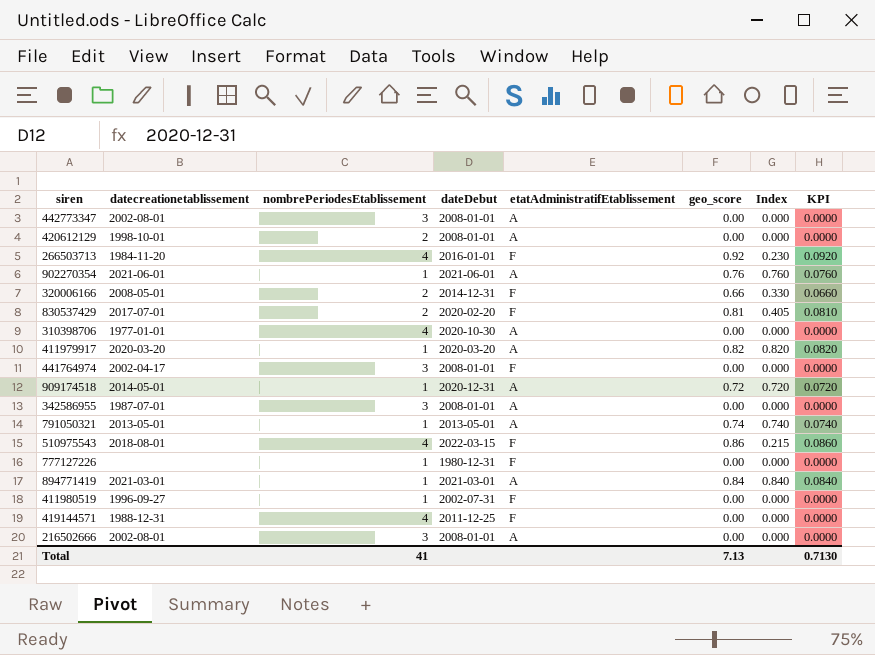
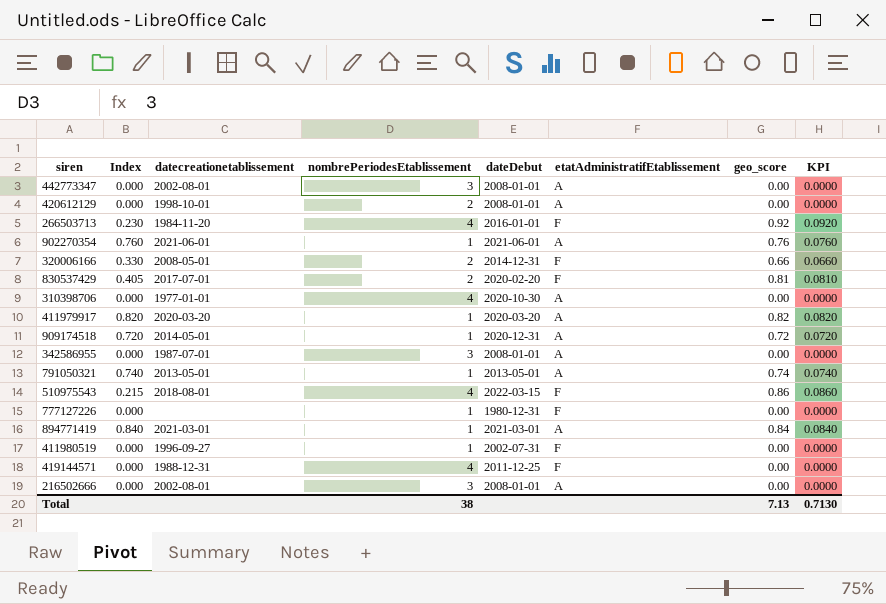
column Index | position: 7 -> 2
row 441764974: 2002-04-17 | 3 | 2008-01-01 | F | 0.00 | 0.000 | 0.0000 -> none
Total | nombrePeriodesEtablissement: 41 -> 38

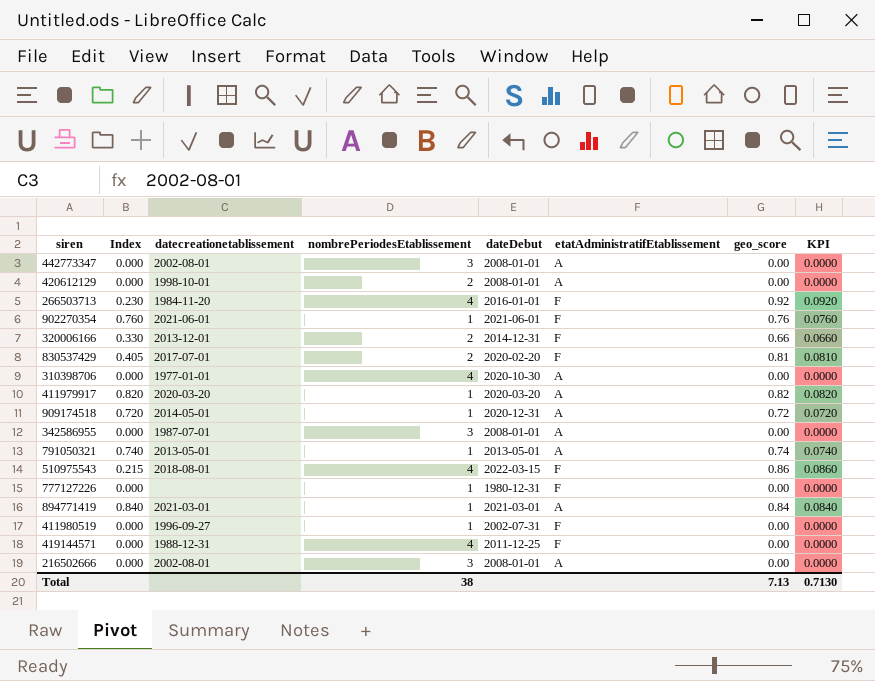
902270354 | etatAdministratifEtablissement: A -> F
320006166 | datecreationetablissement: 2008-05-01 -> 2013-12-01

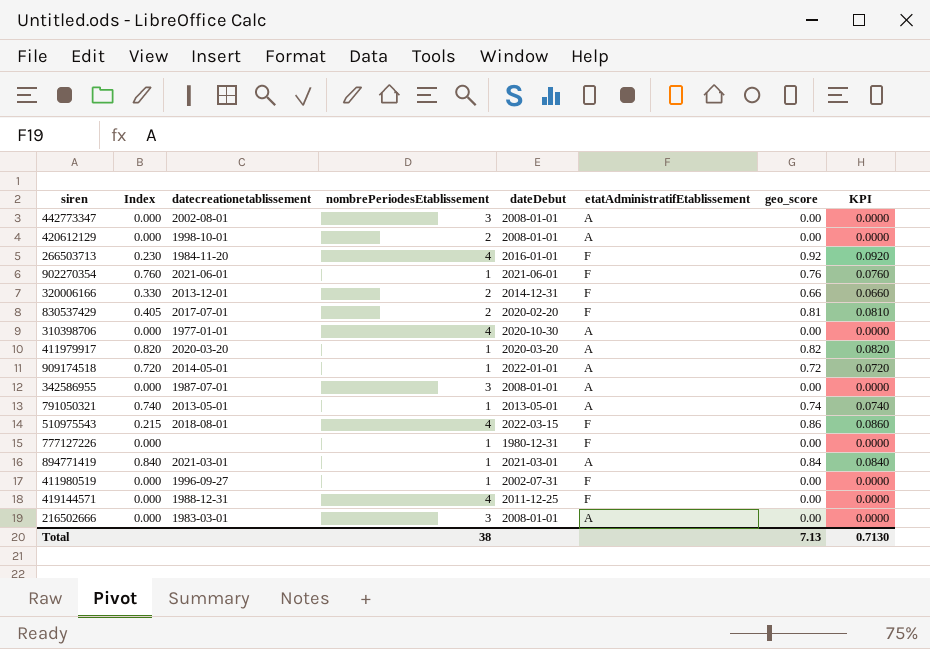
909174518 | dateDebut: 2020-12-31 -> 2022-01-01
216502666 | datecreationetablissement: 2002-08-01 -> 1983-03-01

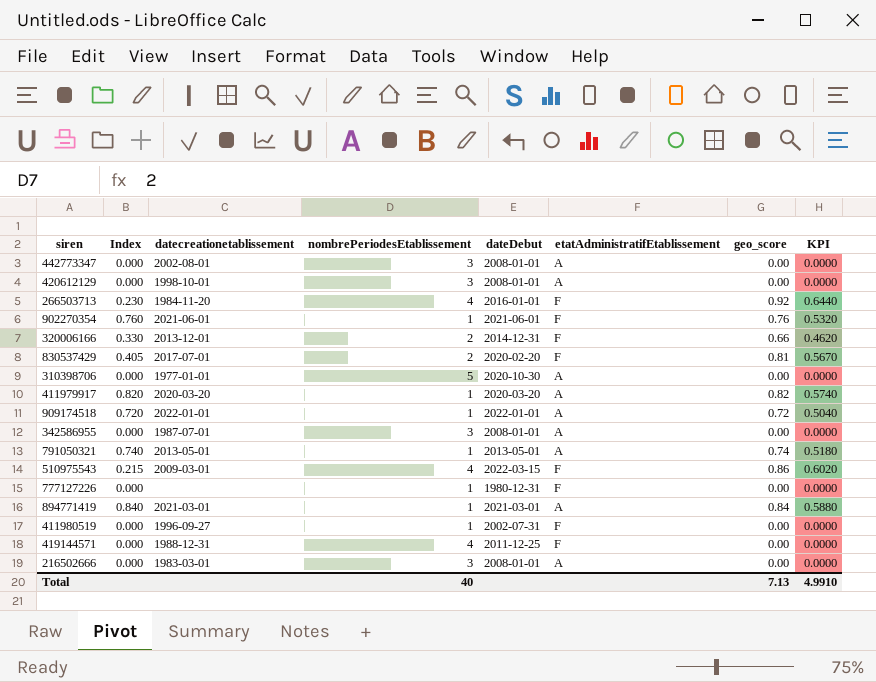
column KPI | formula: [geo_score] * 0.1 -> [geo_score] * 0.7
420612129 | nombrePeriodesEtablissement: 2 -> 3
310398706 | nombrePeriodesEtablissement: 4 -> 5
909174518 | datecreationetablissement: 2014-05-01 -> 2022-01-01
510975543 | datecreationetablissement: 2018-08-01 -> 2009-03-01
Total | nombrePeriodesEtablissement: 38 -> 40
Total | KPI: 0.7130 -> 4.9910

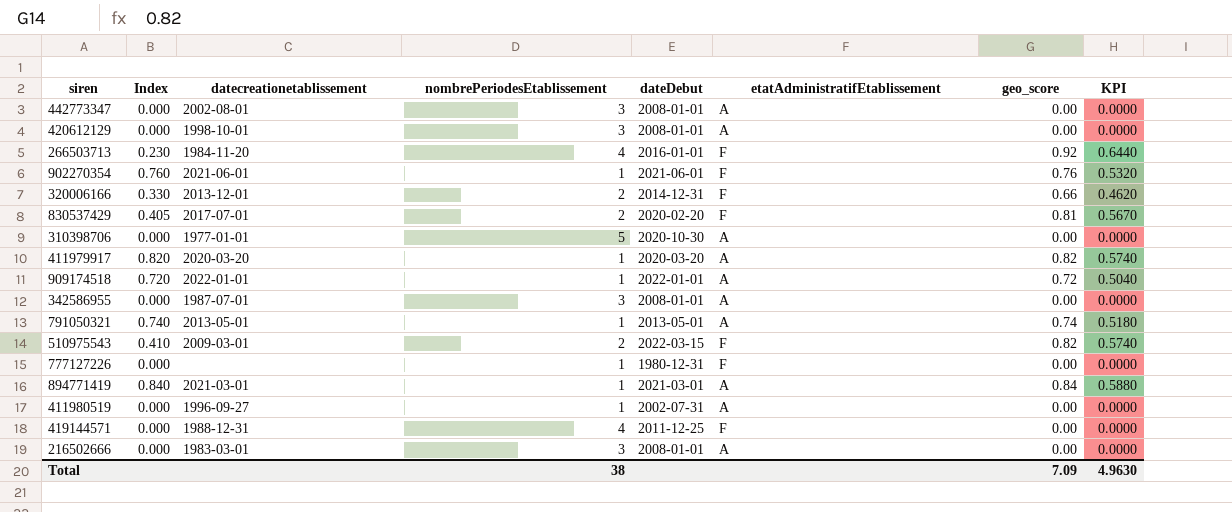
510975543 | Index: 0.215 -> 0.410
510975543 | nombrePeriodesEtablissement: 4 -> 2
510975543 | geo_score: 0.86 -> 0.82
510975543 | KPI: 0.6020 -> 0.5740
411980519 | etatAdministratifEtablissement: F -> A
Total | nombrePeriodesEtablissement: 40 -> 38
Total | geo_score: 7.13 -> 7.09
Total | KPI: 4.9910 -> 4.9630

